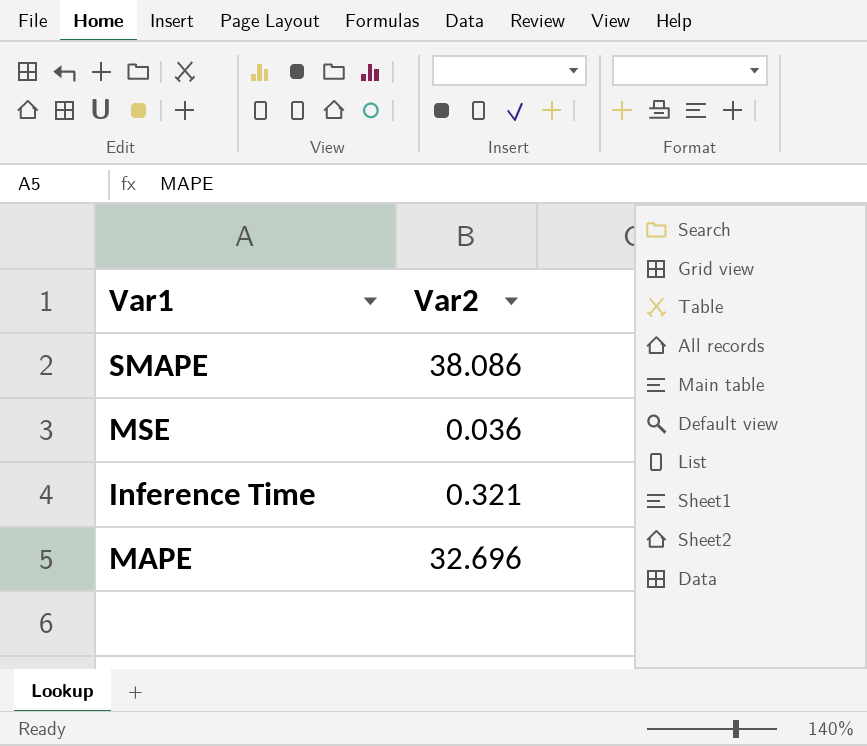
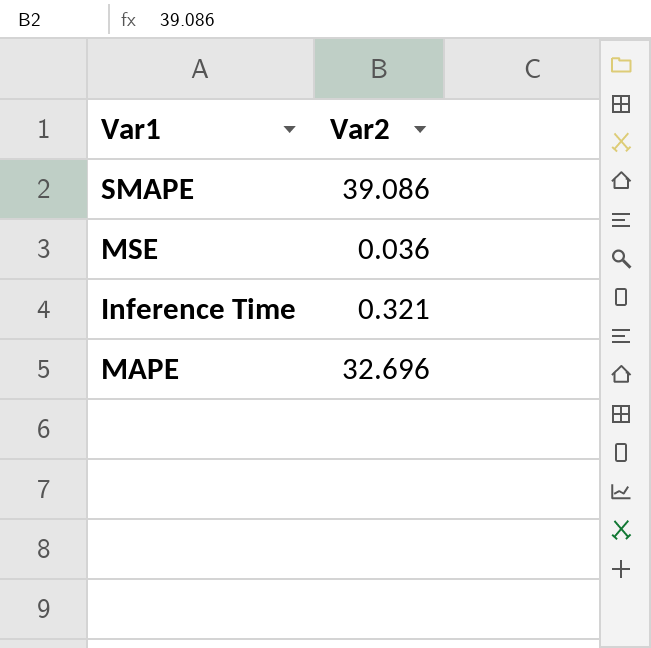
SMAPE | Var2: 38.086 -> 39.086

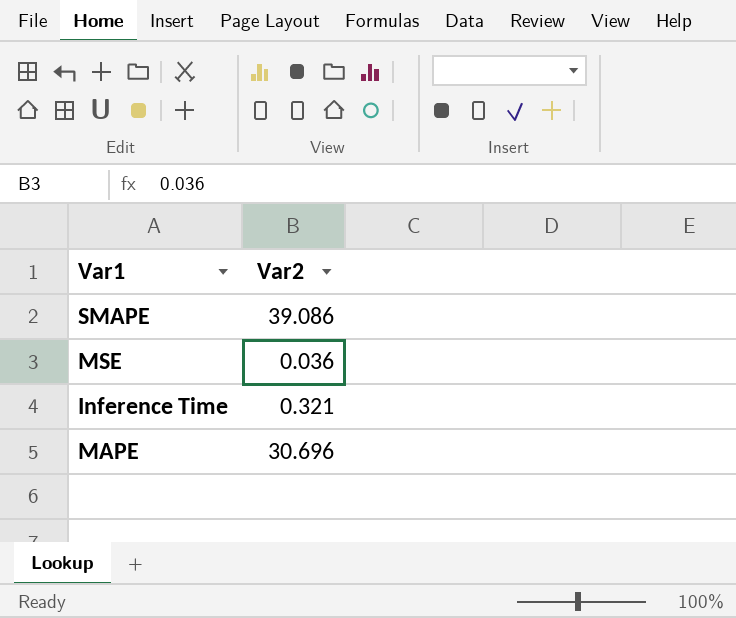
MAPE | Var2: 32.696 -> 30.696

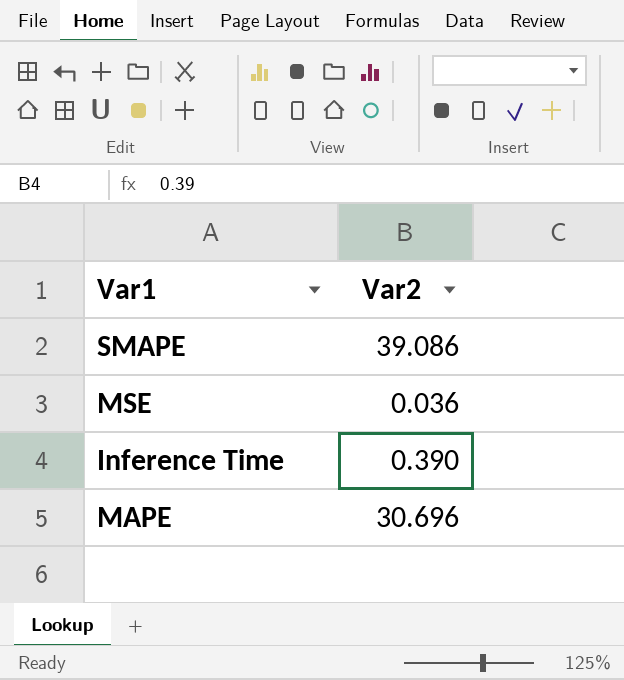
Inference Time | Var2: 0.321 -> 0.390

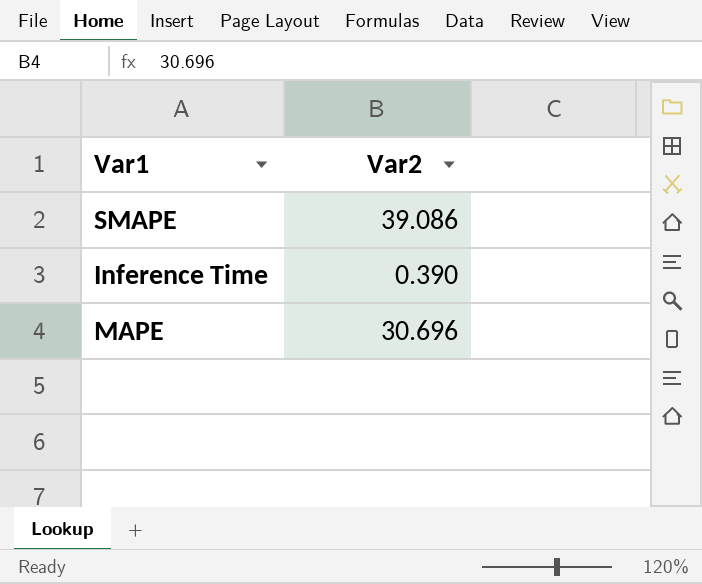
row MSE: 0.036 -> none

